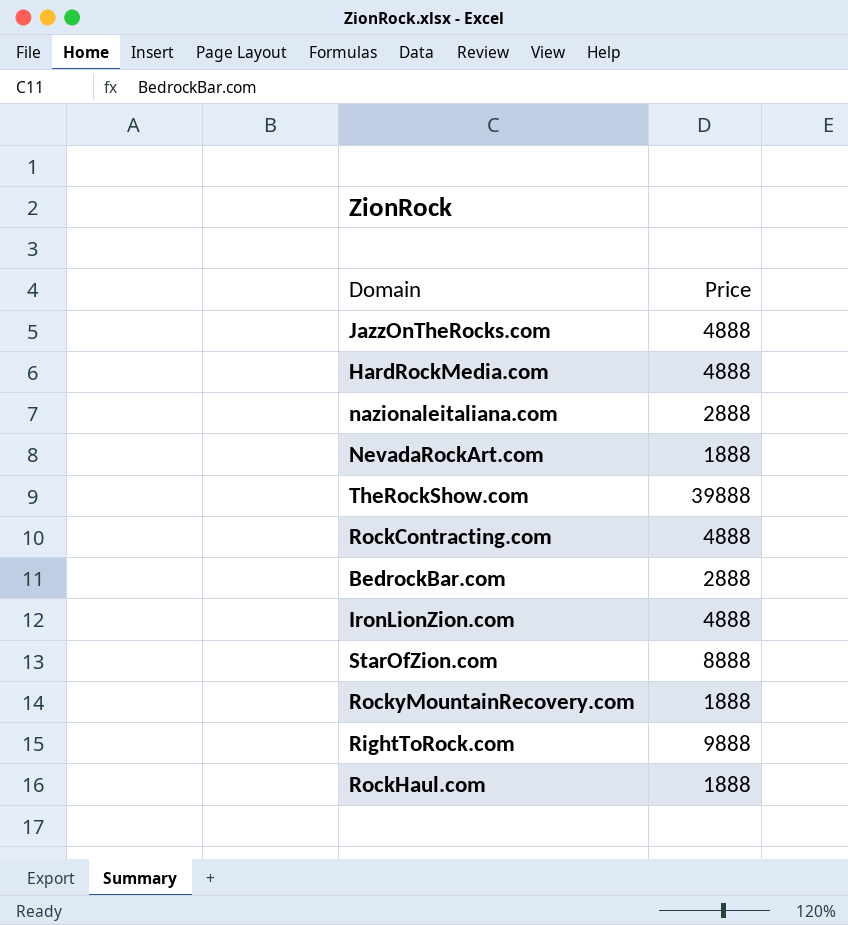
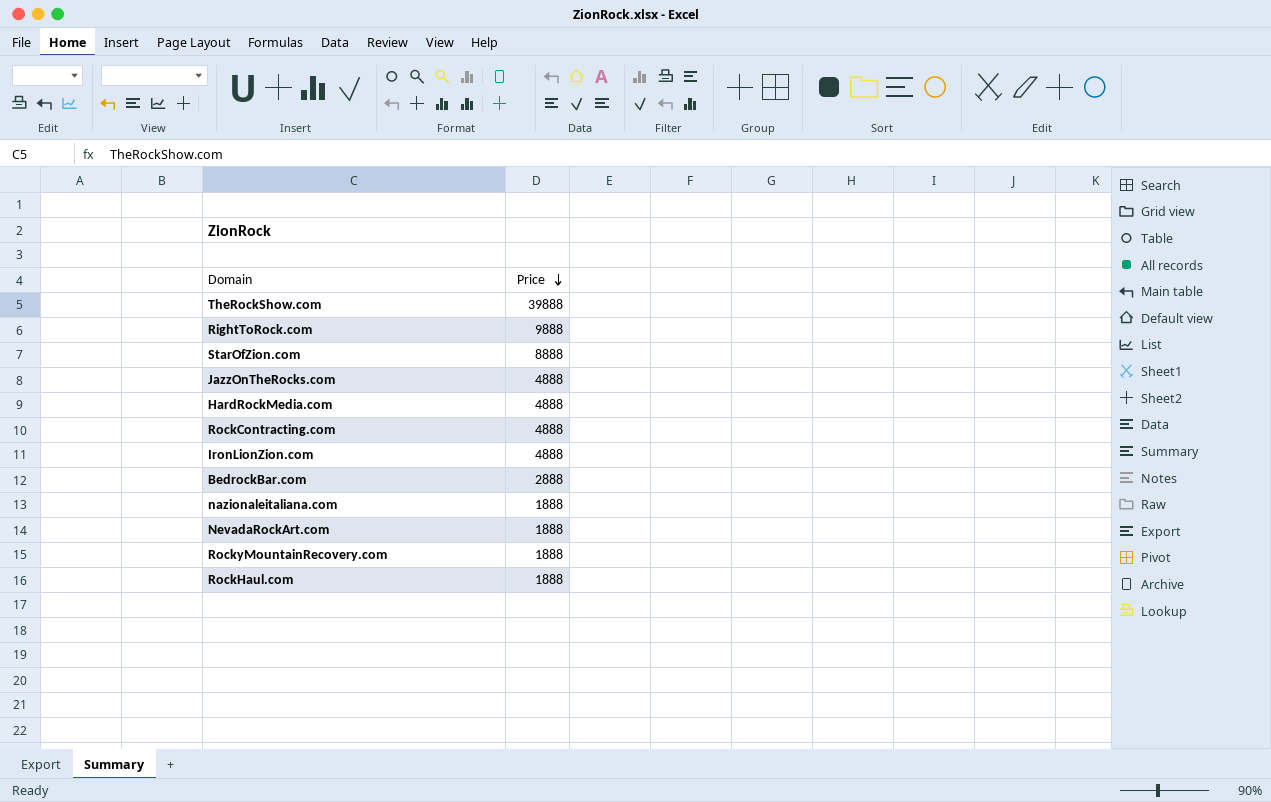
row order: none -> Price descending
nazionaleitaliana.com | Price: 2888 -> 1888

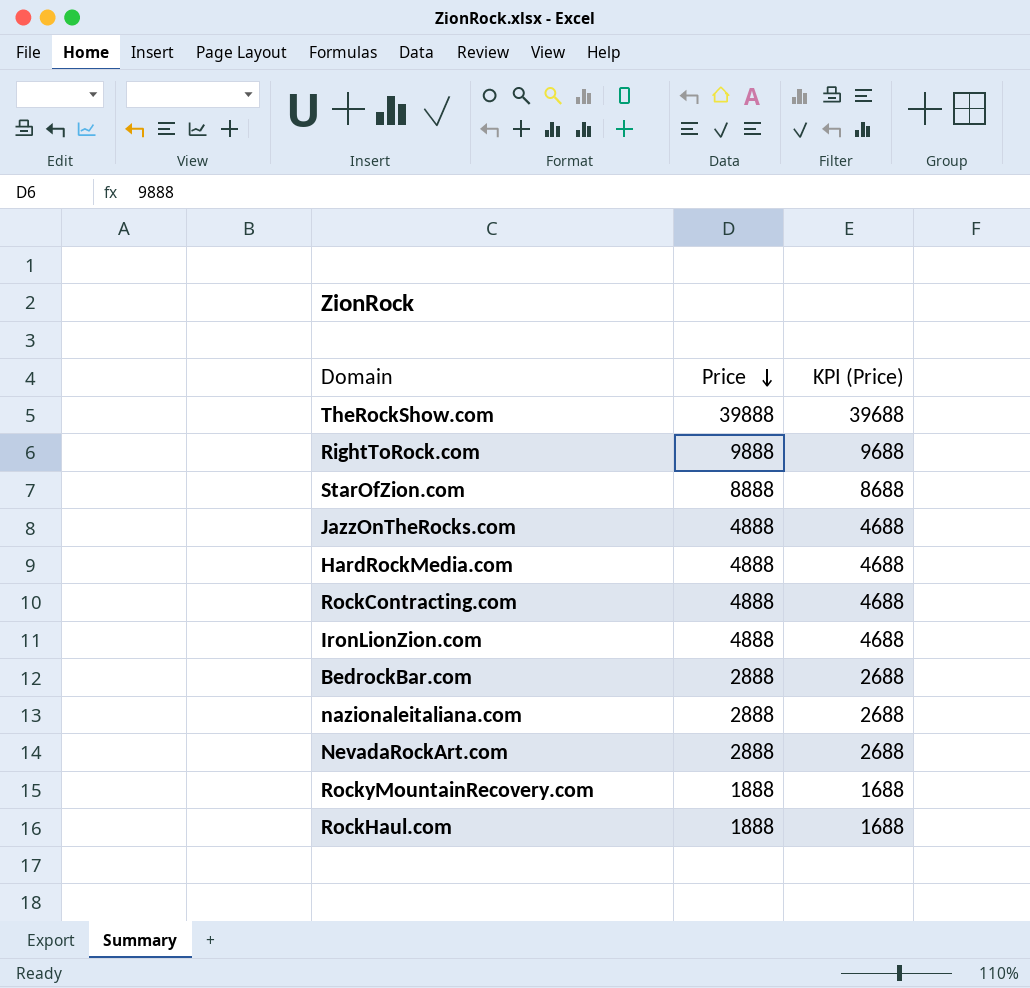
column KPI (Price) | formula: none -> [Price] - 200
nazionaleitaliana.com | Price: 1888 -> 2888
NevadaRockArt.com | Price: 1888 -> 2888

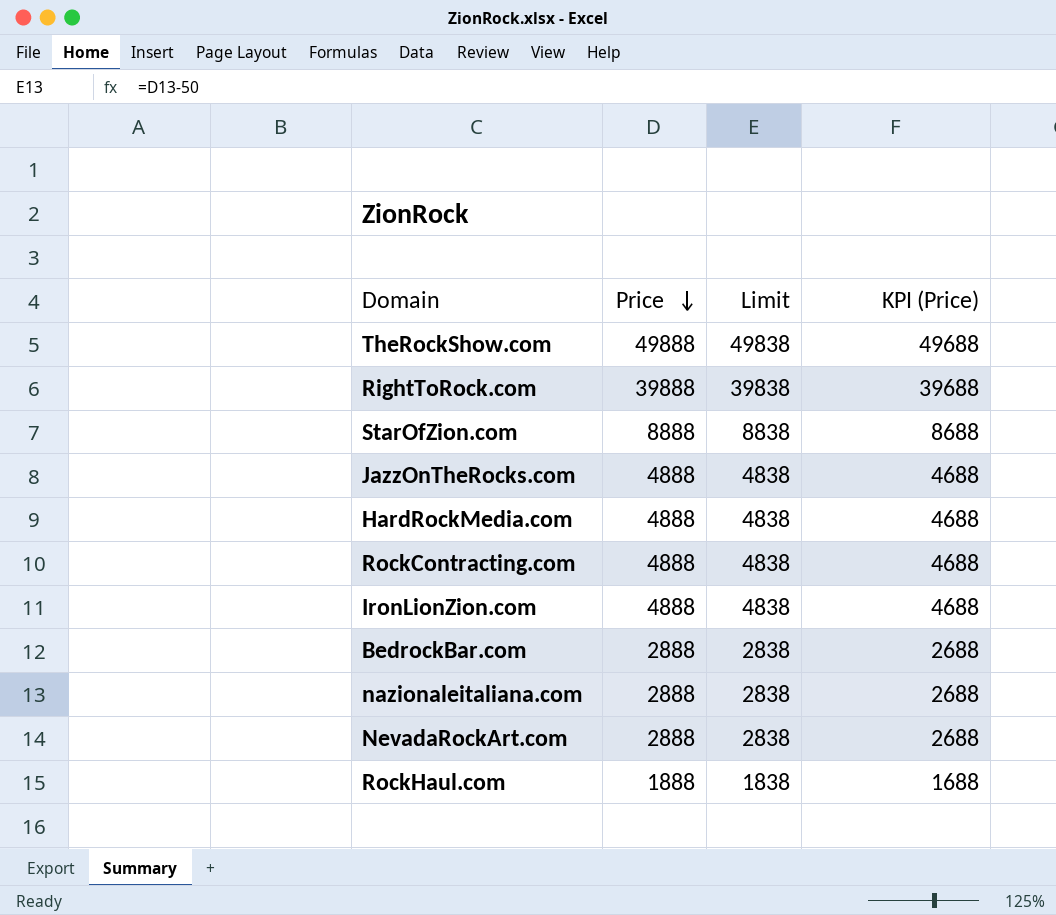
column Limit | formula: none -> [Price] - 50
row RockyMountainRecovery.com: 1888 | 1688 -> none
TheRockShow.com | Price: 39888 -> 49888
TheRockShow.com | KPI (Price): 39688 -> 49688
RightToRock.com | Price: 9888 -> 39888
RightToRock.com | KPI (Price): 9688 -> 39688

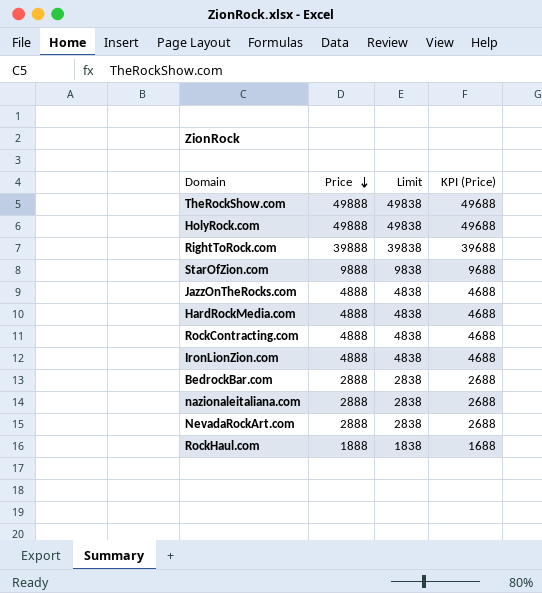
row HolyRock.com: none -> 49888 | 49838 | 49688
StarOfZion.com | Price: 8888 -> 9888
StarOfZion.com | Limit: 8838 -> 9838
StarOfZion.com | KPI (Price): 8688 -> 9688

